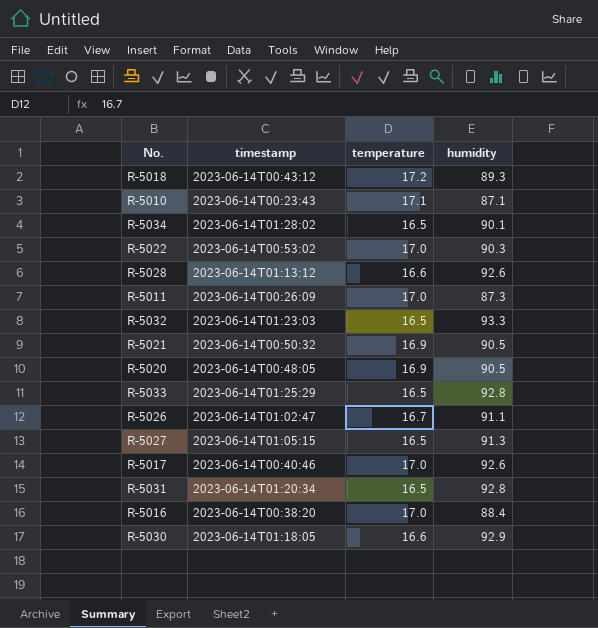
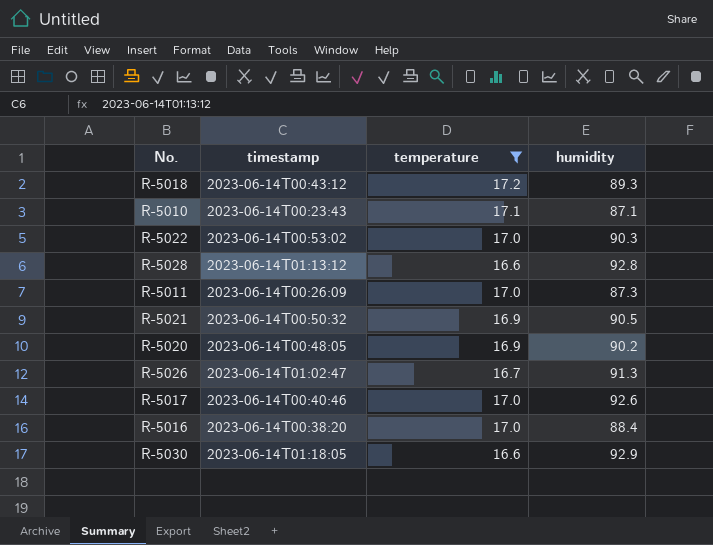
filter: none -> temperature != 16.5
R-5028 | humidity: 92.6 -> 92.8
R-5020 | humidity: 90.5 -> 90.2
R-5026 | humidity: 91.1 -> 91.3

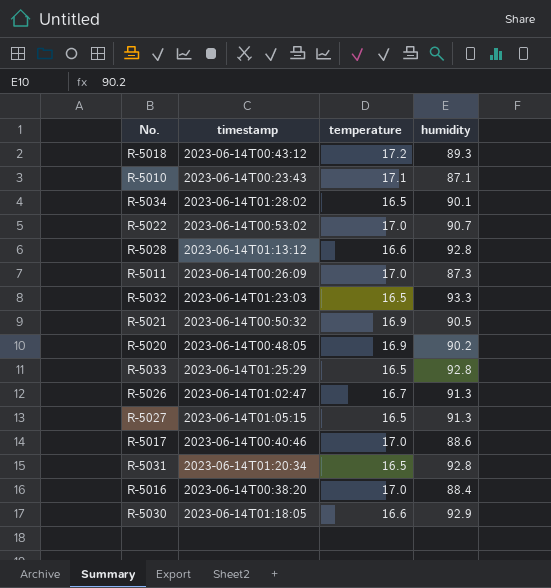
filter: temperature != 16.5 -> none
R-5022 | humidity: 90.3 -> 90.7
R-5017 | humidity: 92.6 -> 88.6

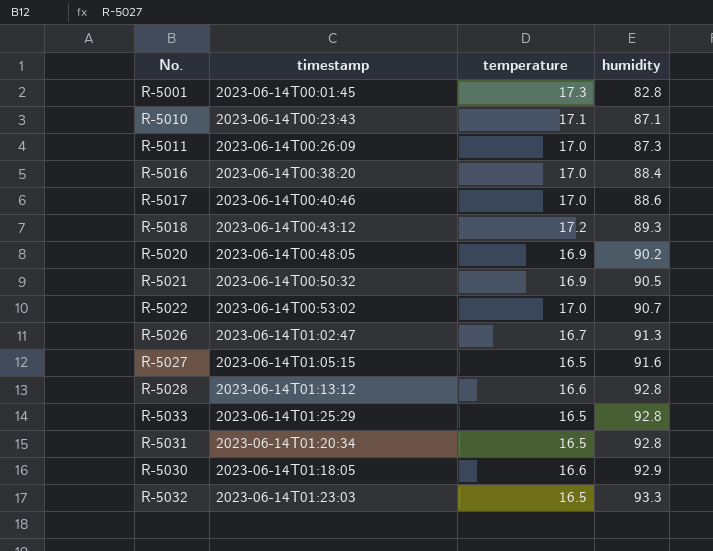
row order: none -> humidity ascending
row R-5034: 2023-06-14T01:28:02 | 16.5 | 90.1 -> none
row R-5001: none -> 2023-06-14T00:01:45 | 17.3 | 82.8
R-5027 | humidity: 91.3 -> 91.6

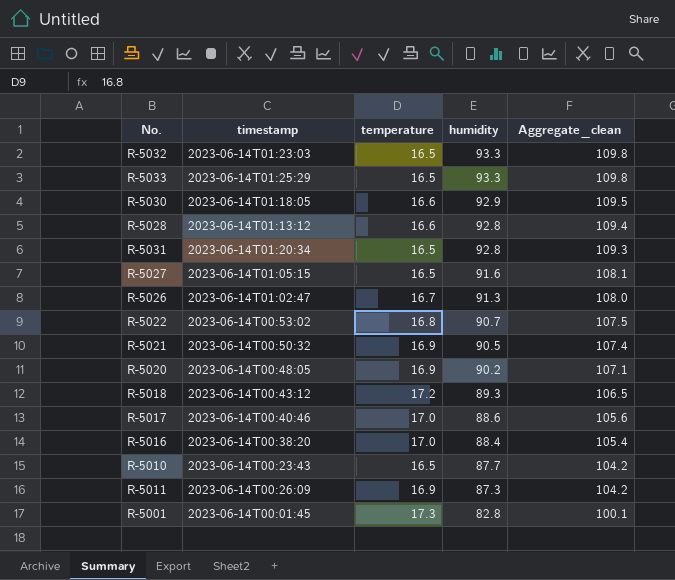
row order: humidity ascending -> humidity descending
column Aggregate_clean | formula: none -> [temperature] + [humidity]
R-5033 | humidity: 92.8 -> 93.3
R-5022 | temperature: 17.0 -> 16.8
R-5010 | temperature: 17.1 -> 16.5
R-5010 | humidity: 87.1 -> 87.7
R-5011 | temperature: 17.0 -> 16.9

